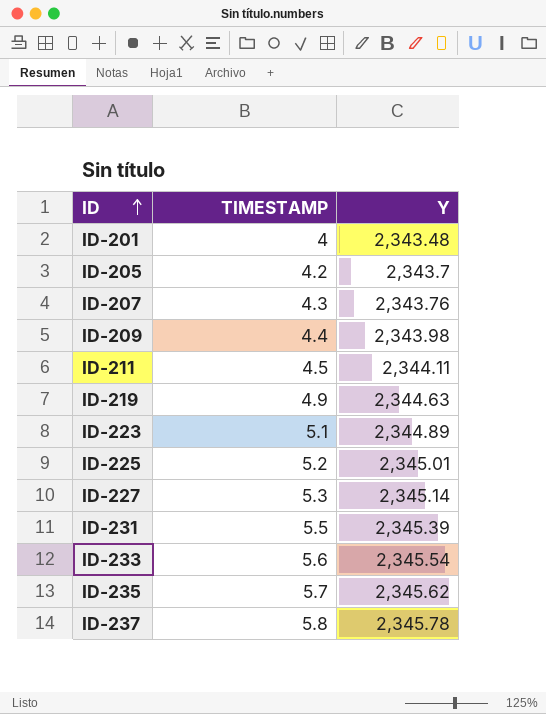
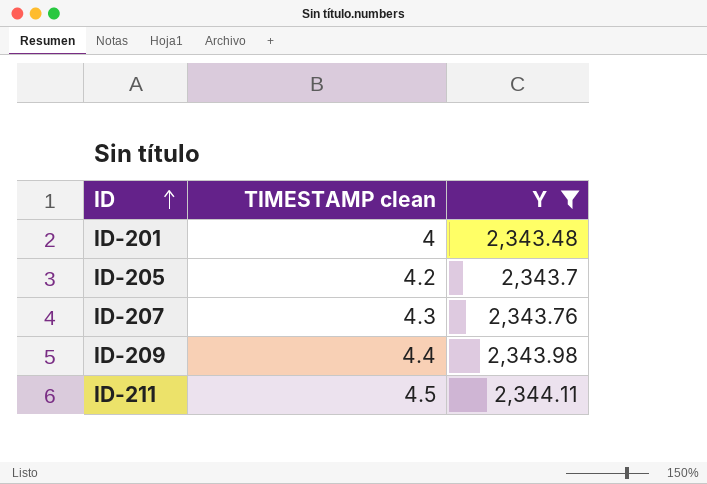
filter: none -> Y <= 2,344.11
column name: TIMESTAMP -> TIMESTAMP clean

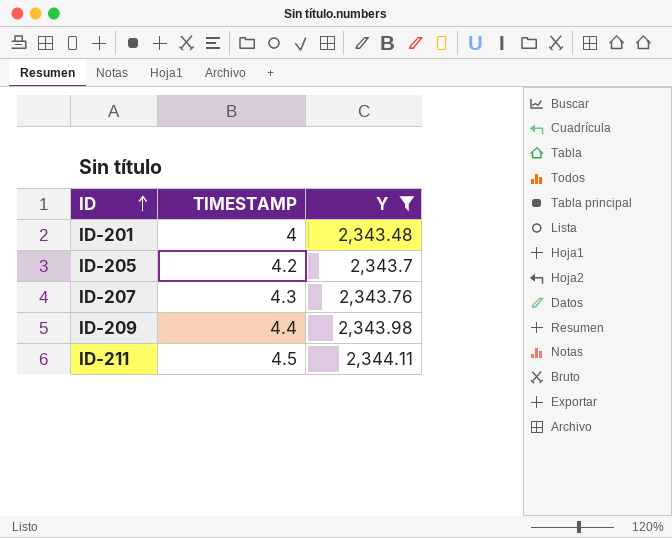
column name: TIMESTAMP clean -> TIMESTAMP

